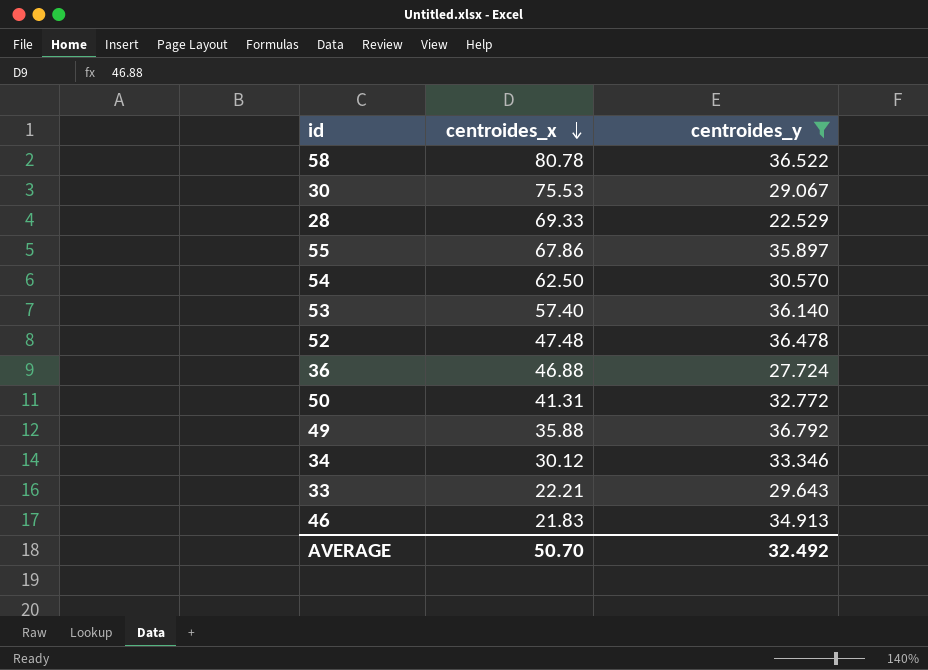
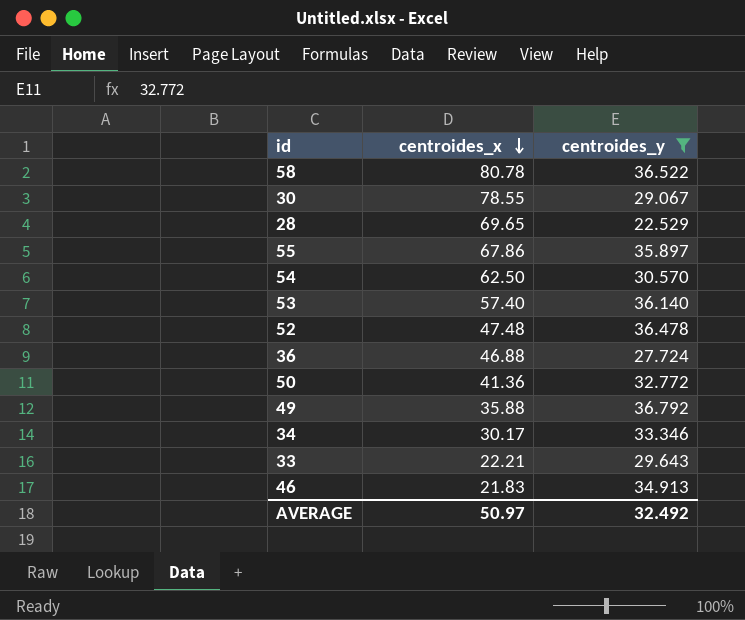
30 | centroides_x: 75.53 -> 78.55
28 | centroides_x: 69.33 -> 69.65
50 | centroides_x: 41.31 -> 41.36
34 | centroides_x: 30.12 -> 30.17
AVERAGE | centroides_x: 50.70 -> 50.97

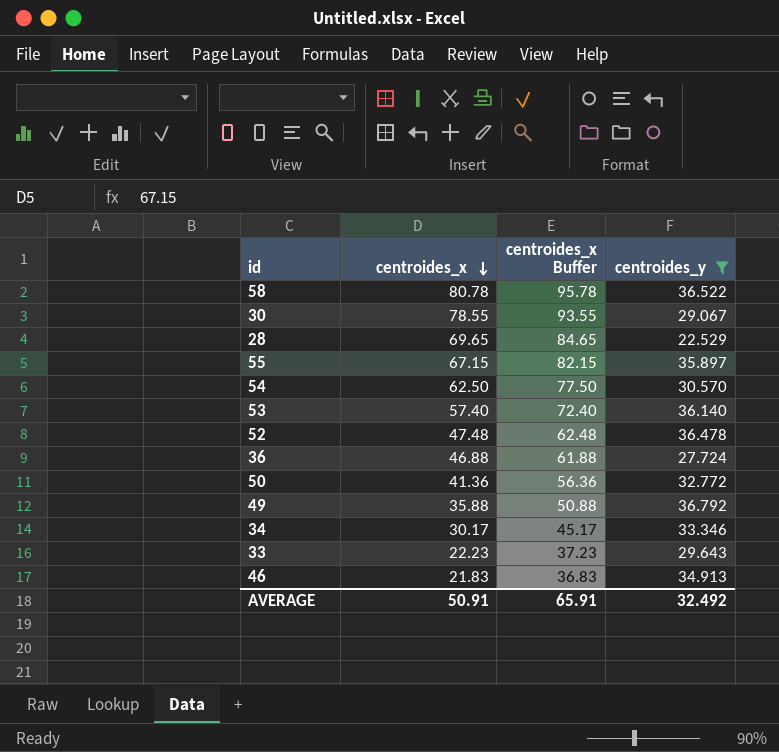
column centroides_x Buffer | formula: none -> [centroides_x] + 15
55 | centroides_x: 67.86 -> 67.15
33 | centroides_x: 22.21 -> 22.23
AVERAGE | centroides_x: 50.97 -> 50.91

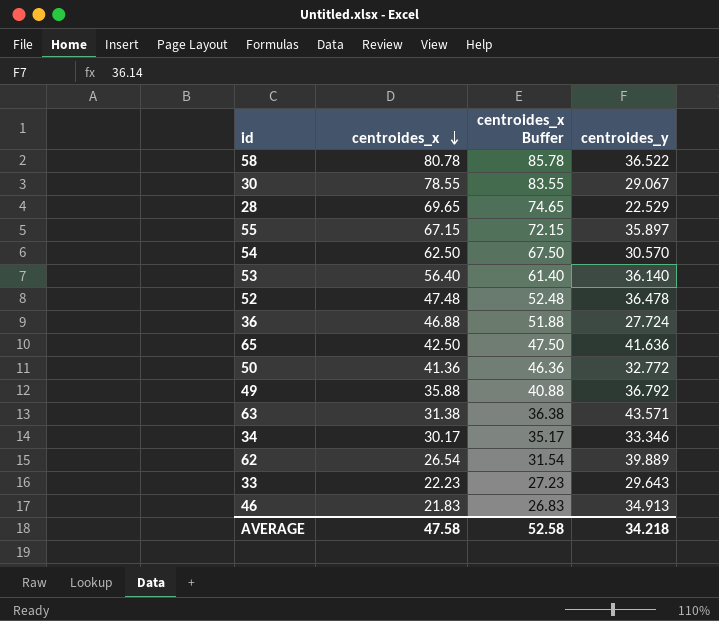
filter: centroides_y <= 36.792 -> none
column centroides_x Buffer | formula: [centroides_x] + 15 -> [centroides_x] + 5
53 | centroides_x: 57.40 -> 56.40
AVERAGE | centroides_x: 50.91 -> 47.58
AVERAGE | centroides_x Buffer: 65.91 -> 52.58
AVERAGE | centroides_y: 32.492 -> 34.218

